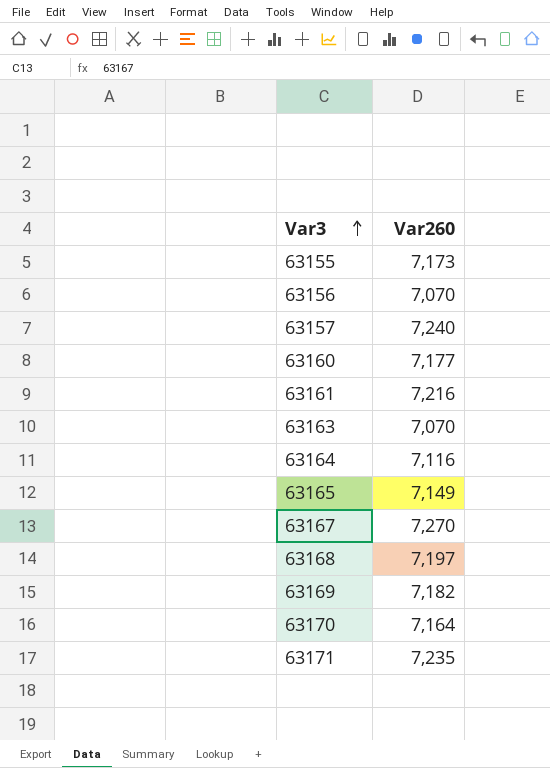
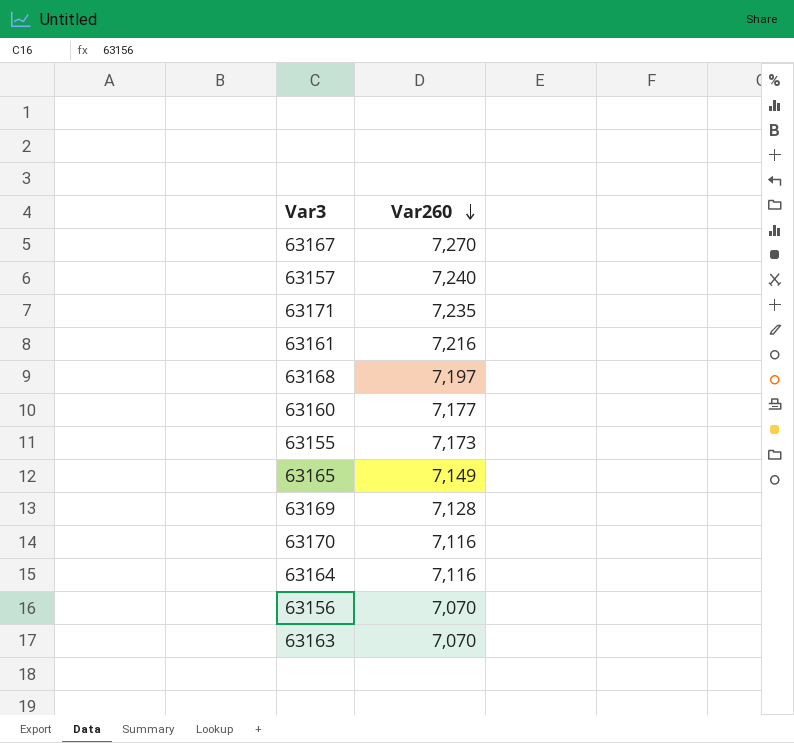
row order: Var3 ascending -> Var260 descending
63169 | Var260: 7,182 -> 7,128
63170 | Var260: 7,164 -> 7,116

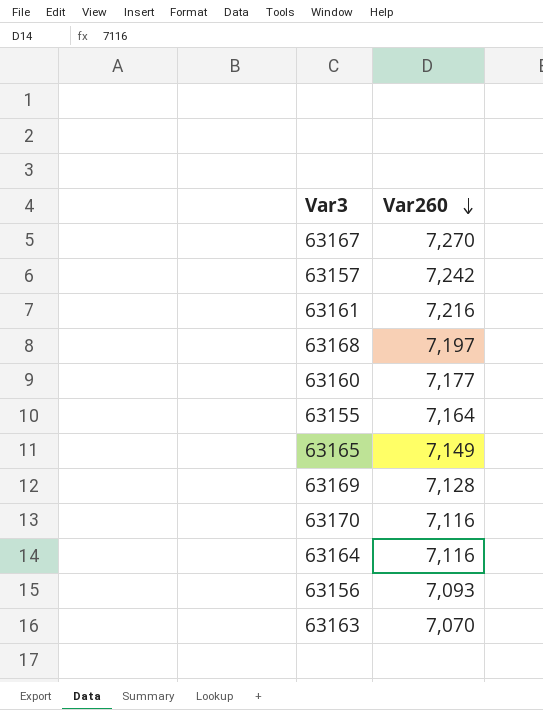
row 63171: 7,235 -> none
63157 | Var260: 7,240 -> 7,242
63155 | Var260: 7,173 -> 7,164
63156 | Var260: 7,070 -> 7,093

